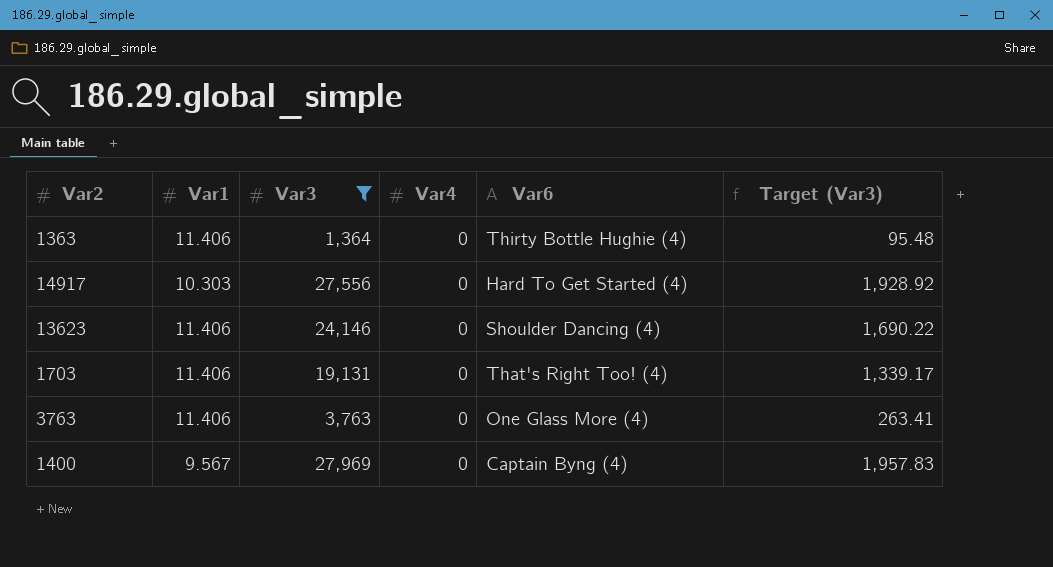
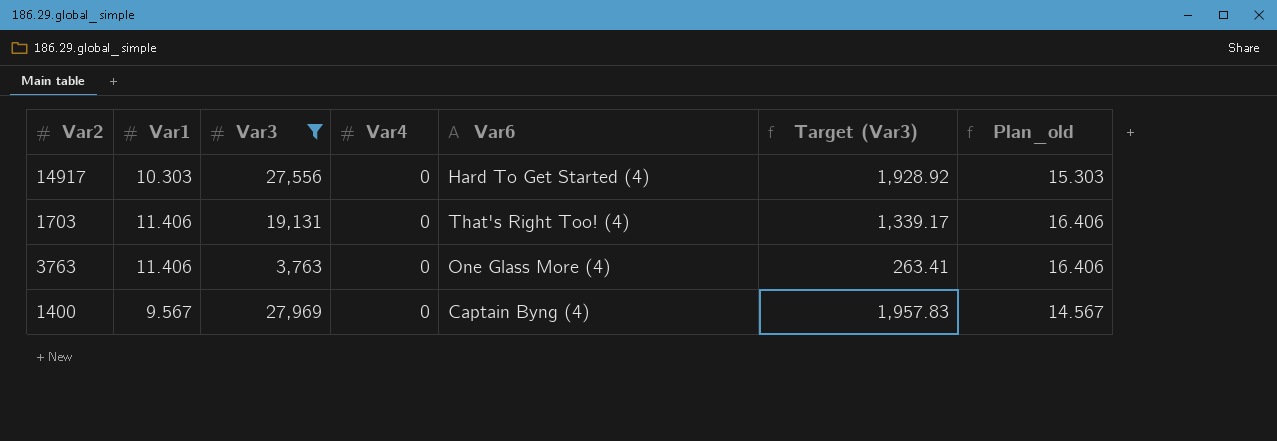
column Plan_old | formula: none -> [Var1] + 5
row 1363: 11.406 | 1,364 | 0 | Thirty Bottle Hughie (4) | 95.48 -> none
row 13623: 11.406 | 24,146 | 0 | Shoulder Dancing (4) | 1,690.22 -> none

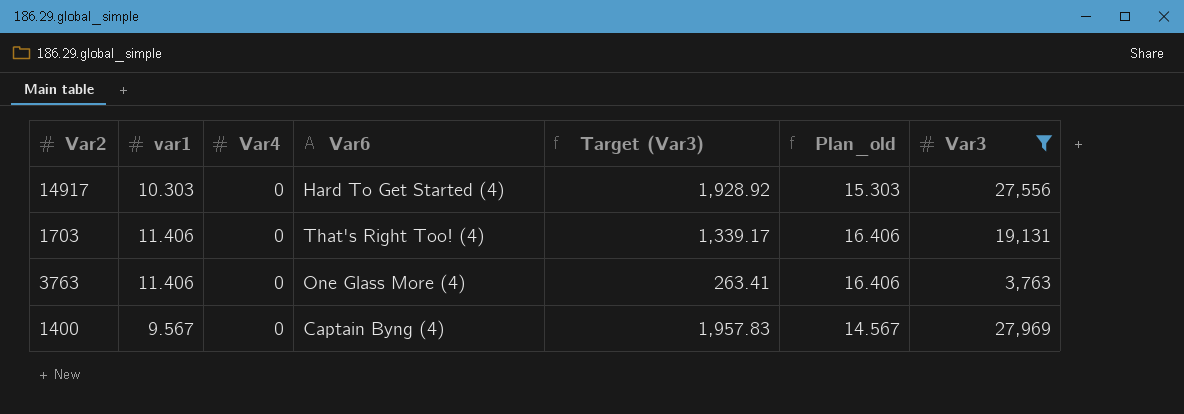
column name: Var1 -> var1
column Var3 | position: 3 -> 7

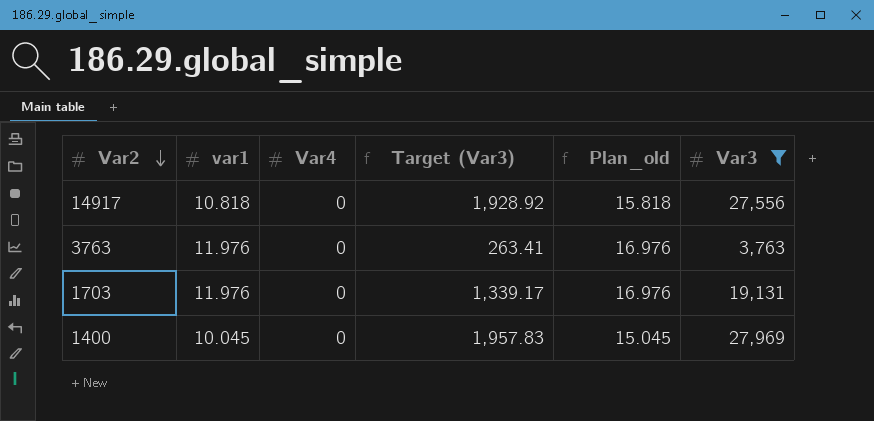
row order: none -> Var2 descending
column Var6 | position: 4 -> none
14917 | var1: 10.303 -> 10.818
14917 | Plan_old: 15.303 -> 15.818
3763 | var1: 11.406 -> 11.976
3763 | Plan_old: 16.406 -> 16.976
1703 | var1: 11.406 -> 11.976
1703 | Plan_old: 16.406 -> 16.976
1400 | var1: 9.567 -> 10.045
1400 | Plan_old: 14.567 -> 15.045

